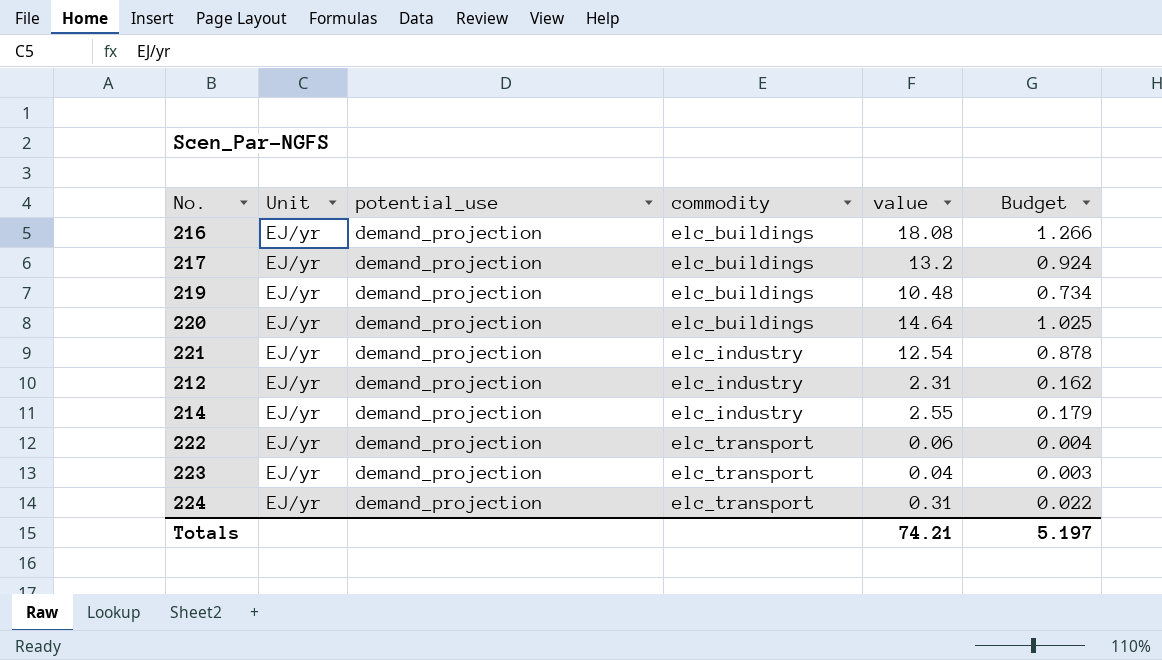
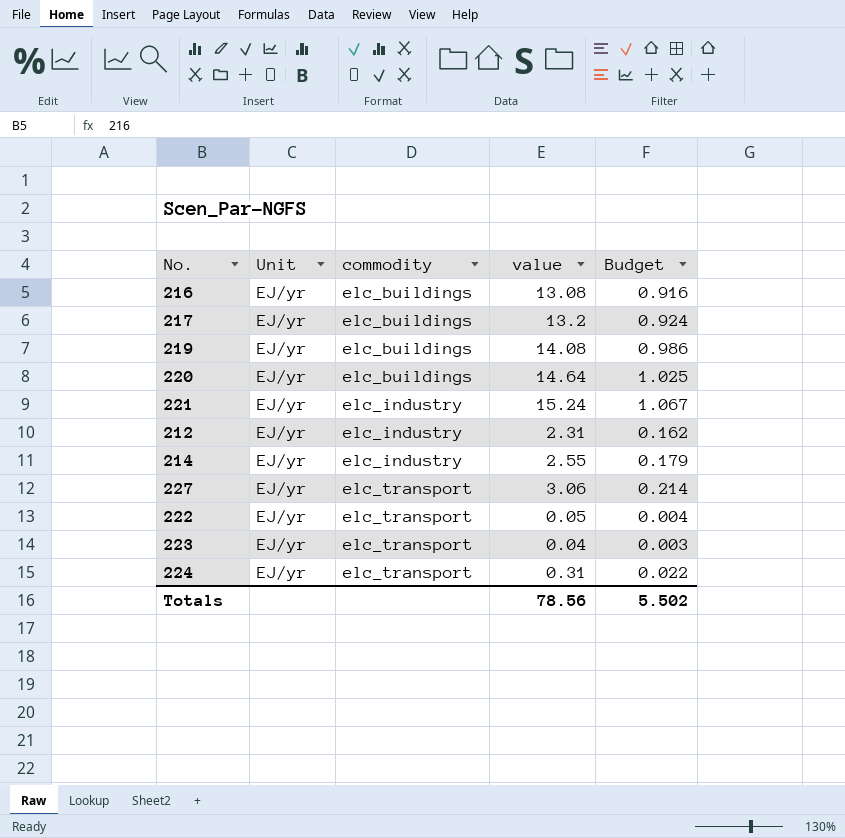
column potential_use | position: 3 -> none
216 | value: 18.08 -> 13.08
216 | Budget: 1.266 -> 0.916
219 | value: 10.48 -> 14.08
219 | Budget: 0.734 -> 0.986
221 | value: 12.54 -> 15.24
221 | Budget: 0.878 -> 1.067
row 227: none -> EJ/yr | elc_transport | 3.06 | 0.214
222 | value: 0.06 -> 0.05
Totals | value: 74.21 -> 78.56
Totals | Budget: 5.197 -> 5.502

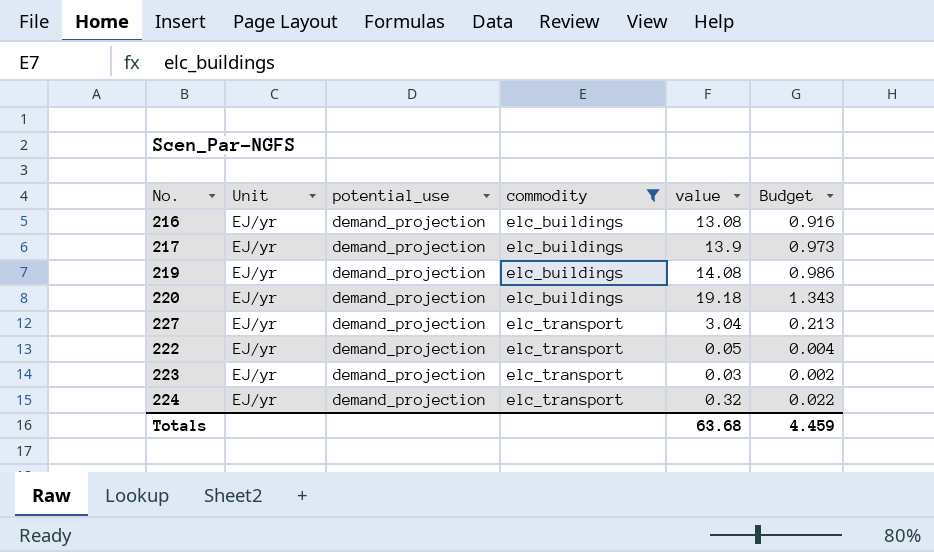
filter: none -> commodity != elc_industry
column potential_use | position: none -> 3
217 | value: 13.2 -> 13.9
217 | Budget: 0.924 -> 0.973
220 | value: 14.64 -> 19.18
220 | Budget: 1.025 -> 1.343
227 | value: 3.06 -> 3.04
227 | Budget: 0.214 -> 0.213
223 | value: 0.04 -> 0.03
223 | Budget: 0.003 -> 0.002
224 | value: 0.31 -> 0.32
Totals | value: 78.56 -> 63.68
Totals | Budget: 5.502 -> 4.459

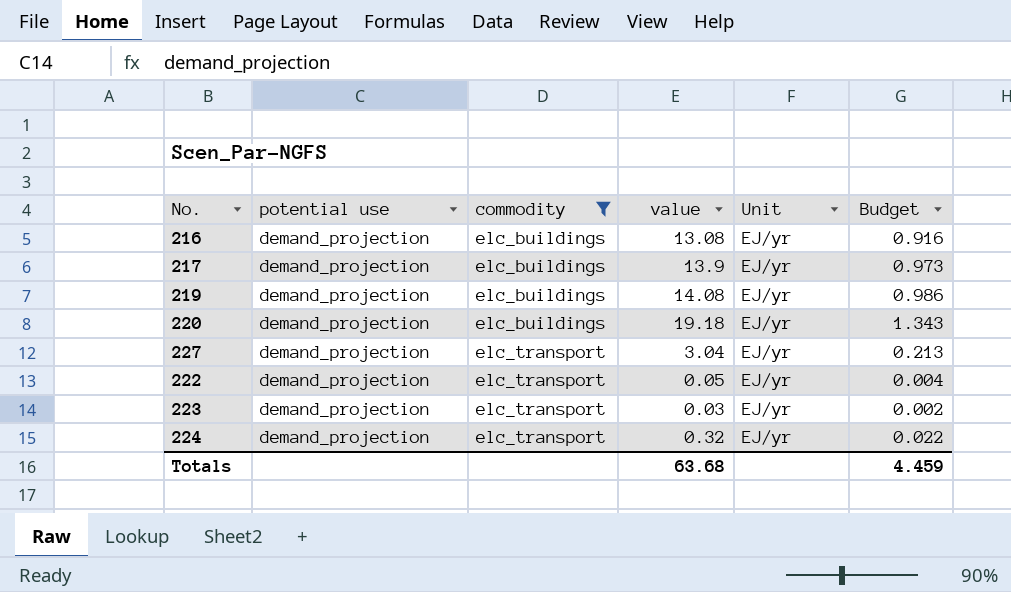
column name: potential_use -> potential use
column Unit | position: 2 -> 5

